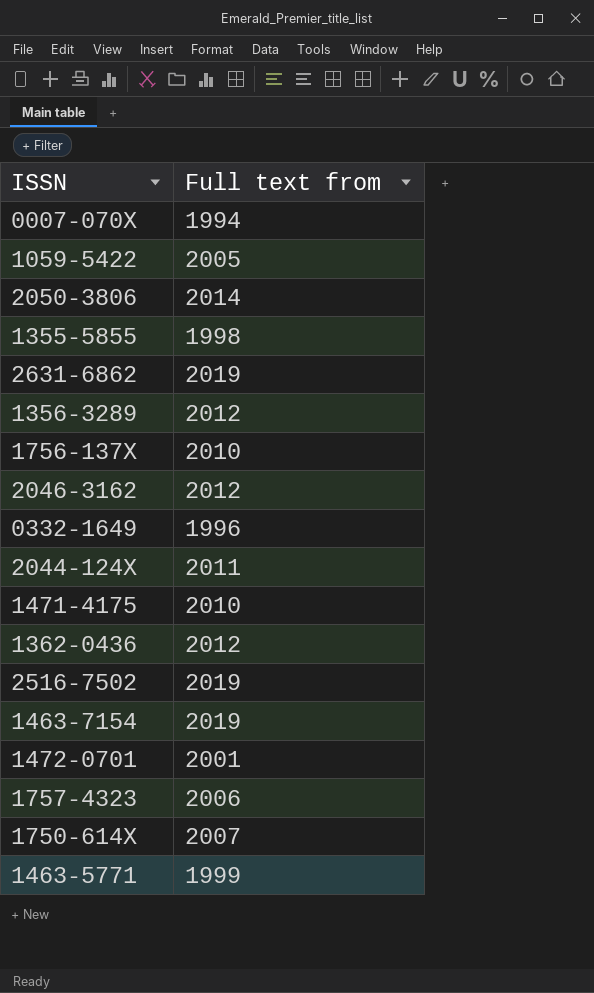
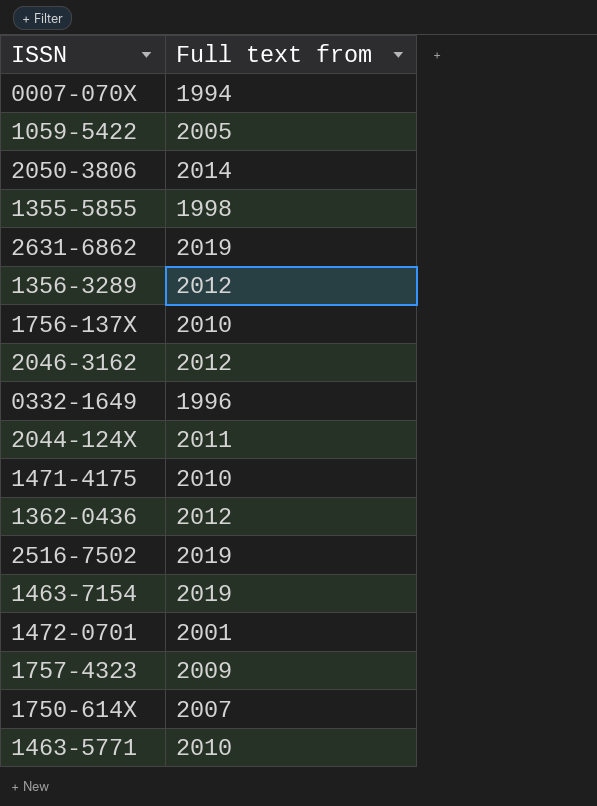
1757-4323 | Full text from: 2006 -> 2009
1463-5771 | Full text from: 1999 -> 2010

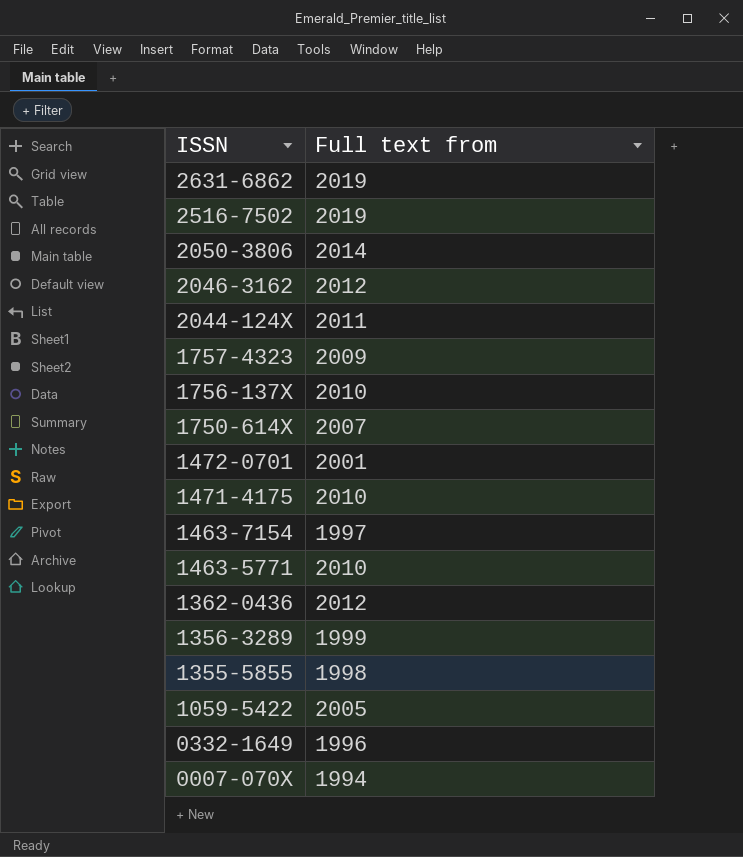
row order: none -> ISSN descending
1463-7154 | Full text from: 2019 -> 1997
1356-3289 | Full text from: 2012 -> 1999

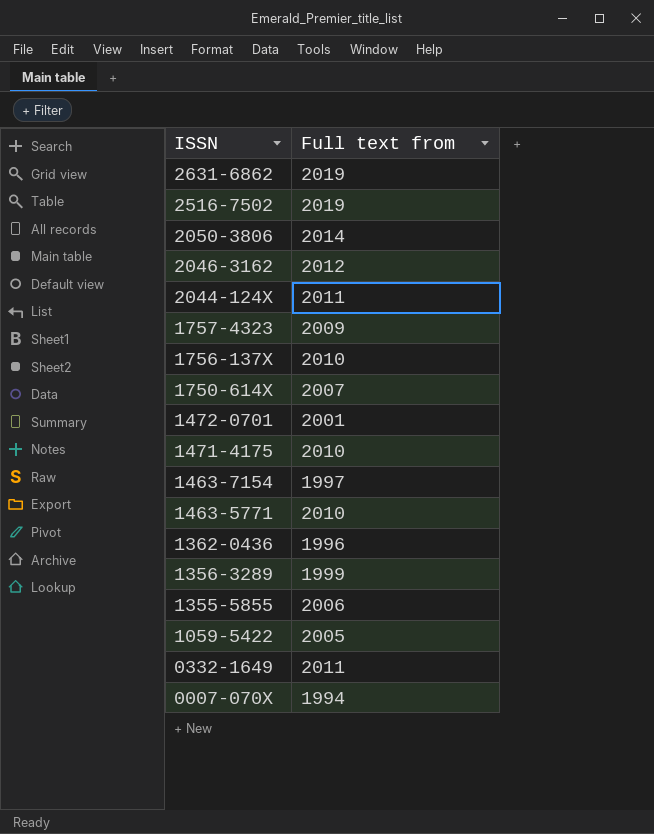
1362-0436 | Full text from: 2012 -> 1996
1355-5855 | Full text from: 1998 -> 2006
0332-1649 | Full text from: 1996 -> 2011

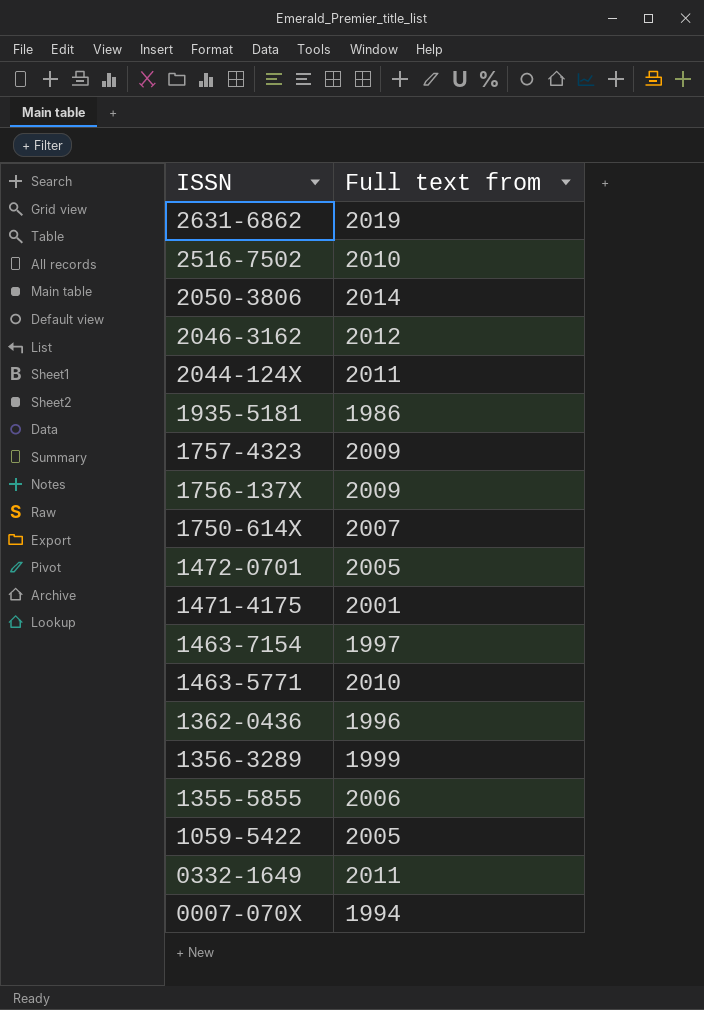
2516-7502 | Full text from: 2019 -> 2010
row 1935-5181: none -> 1986
1756-137X | Full text from: 2010 -> 2009
1472-0701 | Full text from: 2001 -> 2005
1471-4175 | Full text from: 2010 -> 2001

